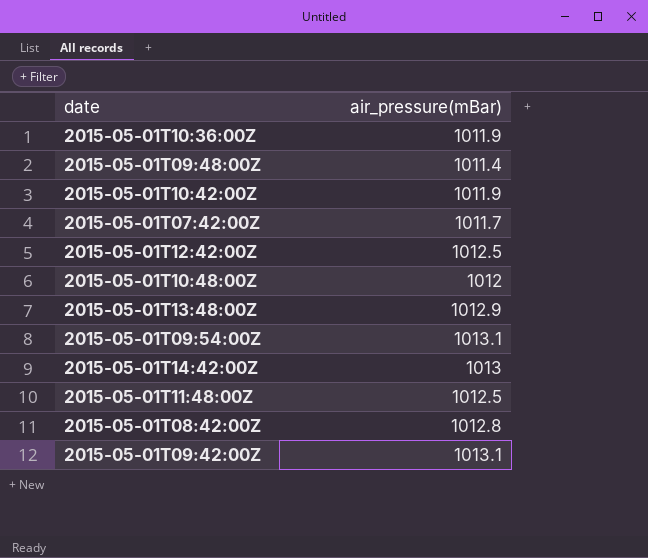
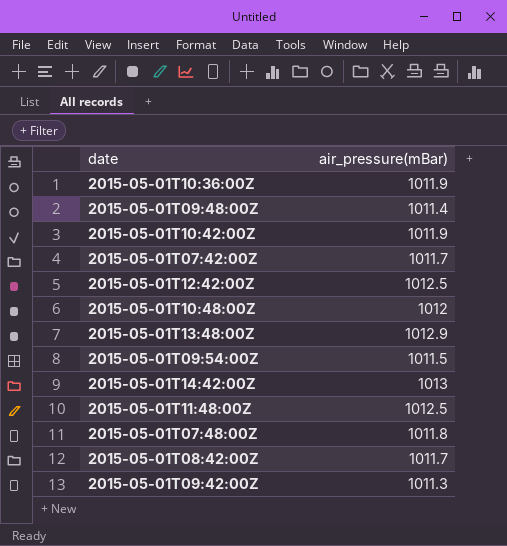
2015-05-01T09:54:00Z | air_pressure(mBar): 1013.1 -> 1011.5
row 2015-05-01T07:48:00Z: none -> 1011.8
2015-05-01T08:42:00Z | air_pressure(mBar): 1012.8 -> 1011.7
2015-05-01T09:42:00Z | air_pressure(mBar): 1013.1 -> 1011.3

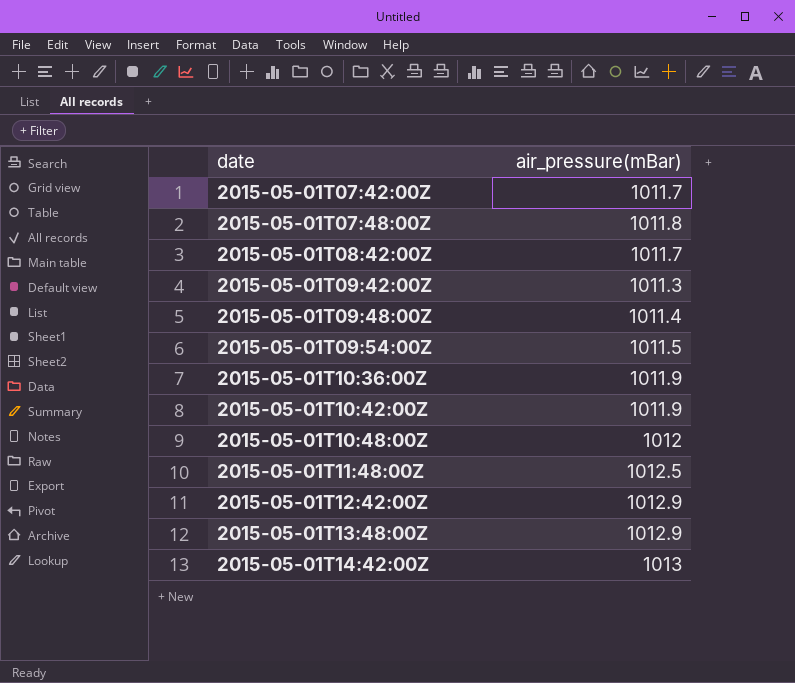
row order: none -> date ascending
2015-05-01T12:42:00Z | air_pressure(mBar): 1012.5 -> 1012.9

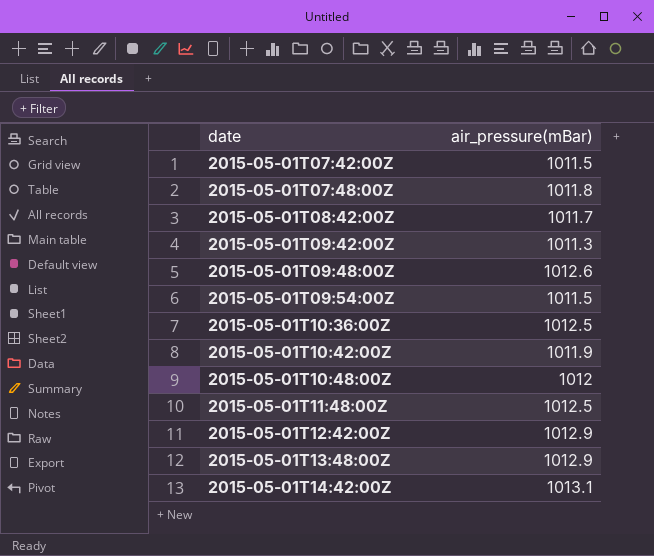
2015-05-01T07:42:00Z | air_pressure(mBar): 1011.7 -> 1011.5
2015-05-01T09:48:00Z | air_pressure(mBar): 1011.4 -> 1012.6
2015-05-01T10:36:00Z | air_pressure(mBar): 1011.9 -> 1012.5
2015-05-01T14:42:00Z | air_pressure(mBar): 1013 -> 1013.1

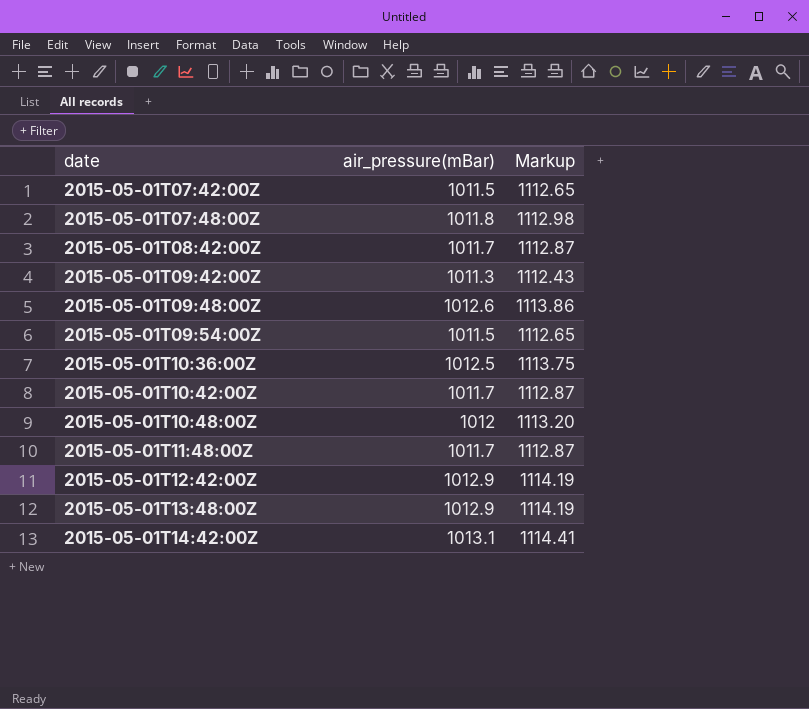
column Markup | formula: none -> [air_pressure(mBar)] * 1.1
2015-05-01T10:42:00Z | air_pressure(mBar): 1011.9 -> 1011.7
2015-05-01T11:48:00Z | air_pressure(mBar): 1012.5 -> 1011.7

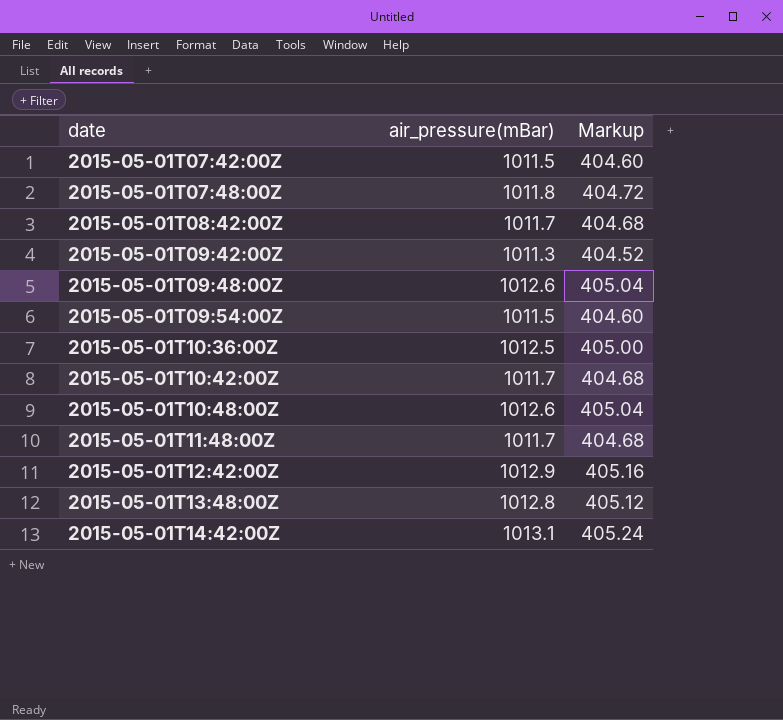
column Markup | formula: [air_pressure(mBar)] * 1.1 -> [air_pressure(mBar)] * 0.4
2015-05-01T10:48:00Z | air_pressure(mBar): 1012 -> 1012.6
2015-05-01T13:48:00Z | air_pressure(mBar): 1012.9 -> 1012.8

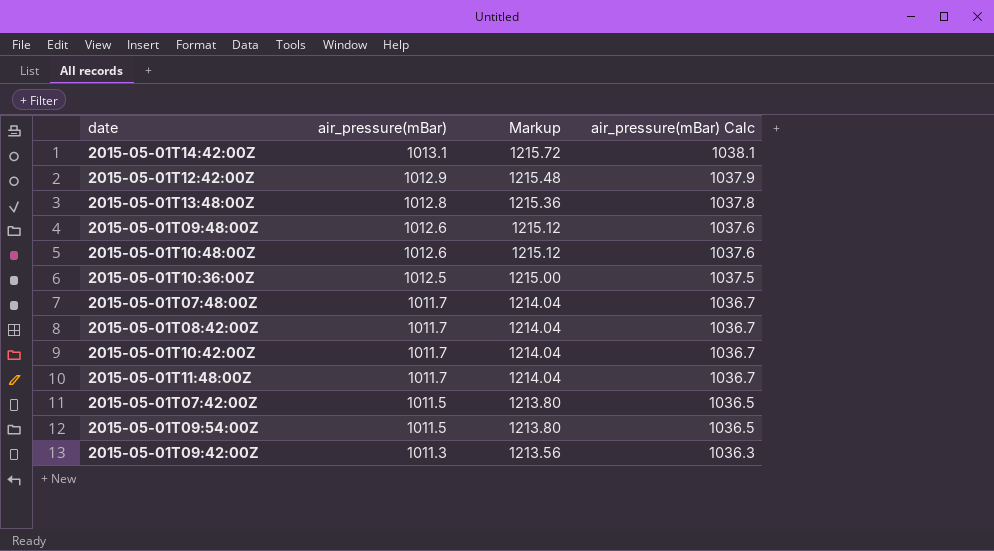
row order: date ascending -> air_pressure(mBar) descending
column Markup | formula: [air_pressure(mBar)] * 0.4 -> [air_pressure(mBar)] * 1.2
column air_pressure(mBar) Calc | formula: none -> [air_pressure(mBar)] + 25
2015-05-01T07:48:00Z | air_pressure(mBar): 1011.8 -> 1011.7

